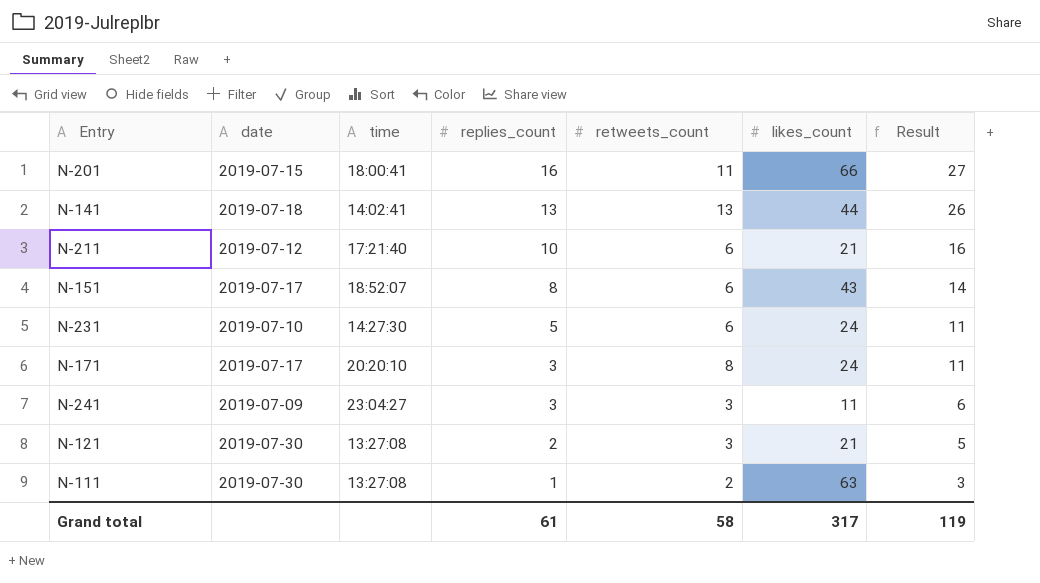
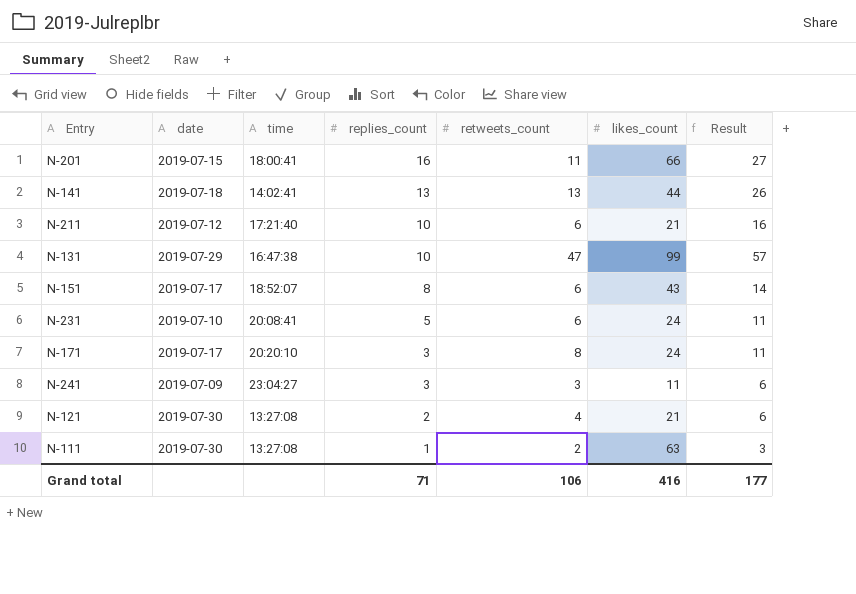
row N-131: none -> 2019-07-29 | 16:47:38 | 10 | 47 | 99 | 57
N-231 | time: 14:27:30 -> 20:08:41
N-121 | retweets_count: 3 -> 4
N-121 | Result: 5 -> 6
Grand total | replies_count: 61 -> 71
Grand total | retweets_count: 58 -> 106
Grand total | likes_count: 317 -> 416
Grand total | Result: 119 -> 177

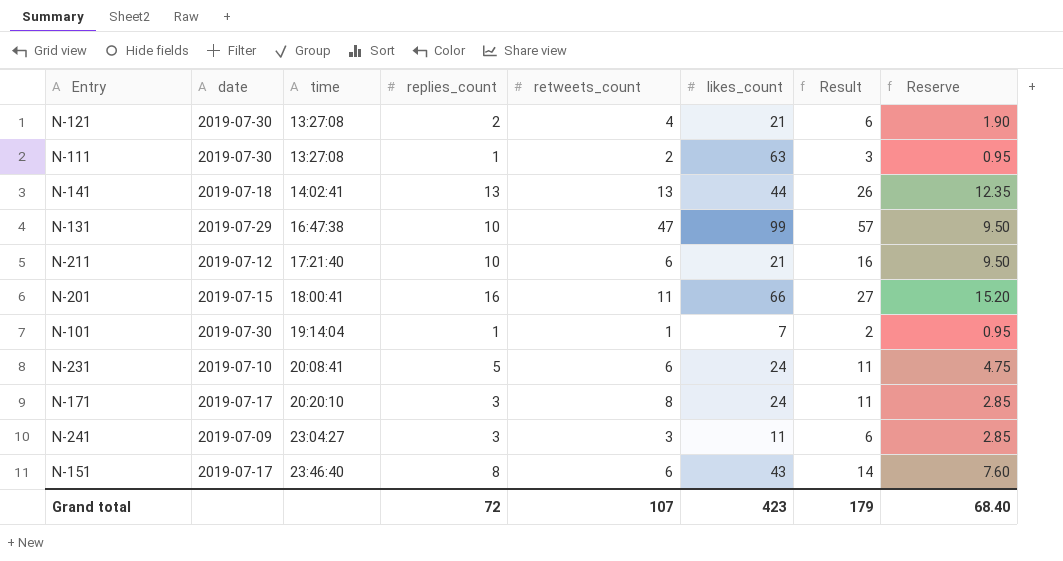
row order: replies_count descending -> time ascending
column Reserve | formula: none -> [replies_count] * 0.95
row N-101: none -> 2019-07-30 | 19:14:04 | 1 | 1 | 7 | 2 | 0.95
N-151 | time: 18:52:07 -> 23:46:40
Grand total | replies_count: 71 -> 72
Grand total | retweets_count: 106 -> 107
Grand total | likes_count: 416 -> 423
Grand total | Result: 177 -> 179

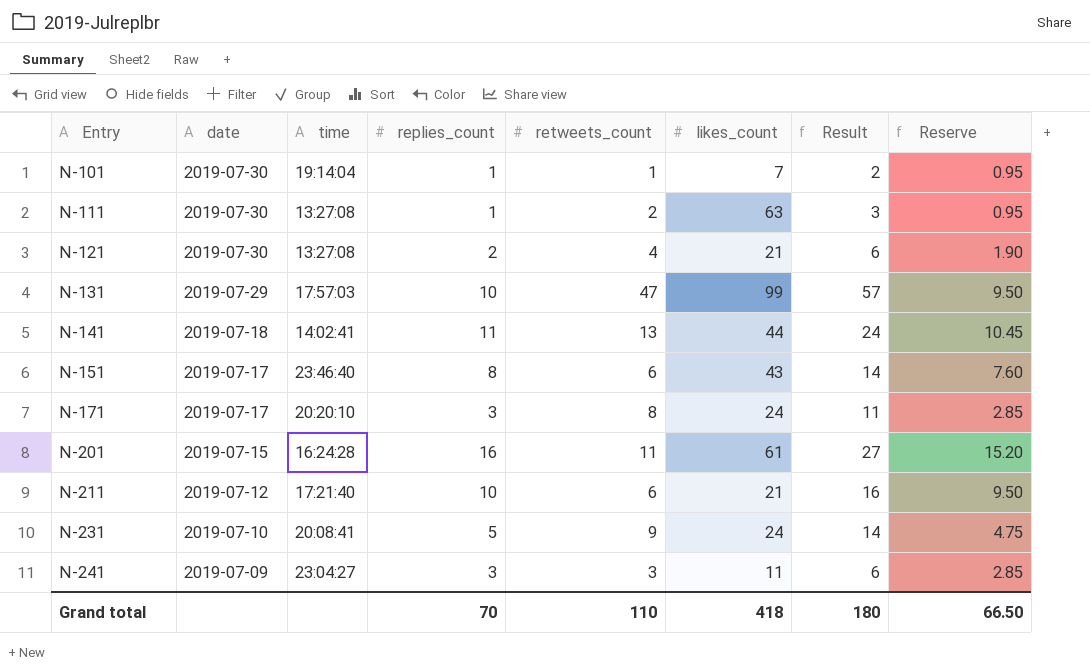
row order: time ascending -> Entry ascending
N-131 | time: 16:47:38 -> 17:57:03
N-141 | replies_count: 13 -> 11
N-141 | Result: 26 -> 24
N-141 | Reserve: 12.35 -> 10.45
N-201 | time: 18:00:41 -> 16:24:28
N-201 | likes_count: 66 -> 61
N-231 | retweets_count: 6 -> 9
N-231 | Result: 11 -> 14
Grand total | replies_count: 72 -> 70
Grand total | retweets_count: 107 -> 110
Grand total | likes_count: 423 -> 418
Grand total | Result: 179 -> 180
Grand total | Reserve: 68.40 -> 66.50

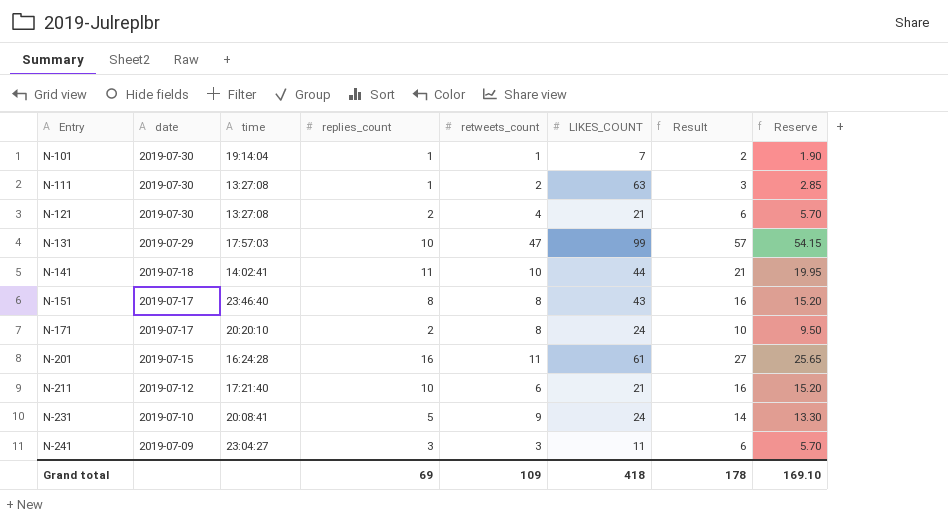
column name: likes_count -> LIKES_COUNT
column Reserve | formula: [replies_count] * 0.95 -> [Result] * 0.95
N-141 | retweets_count: 13 -> 10
N-141 | Result: 24 -> 21
N-151 | retweets_count: 6 -> 8
N-151 | Result: 14 -> 16
N-171 | replies_count: 3 -> 2
N-171 | Result: 11 -> 10
Grand total | replies_count: 70 -> 69
Grand total | retweets_count: 110 -> 109
Grand total | Result: 180 -> 178
Grand total | Reserve: 66.50 -> 169.10

